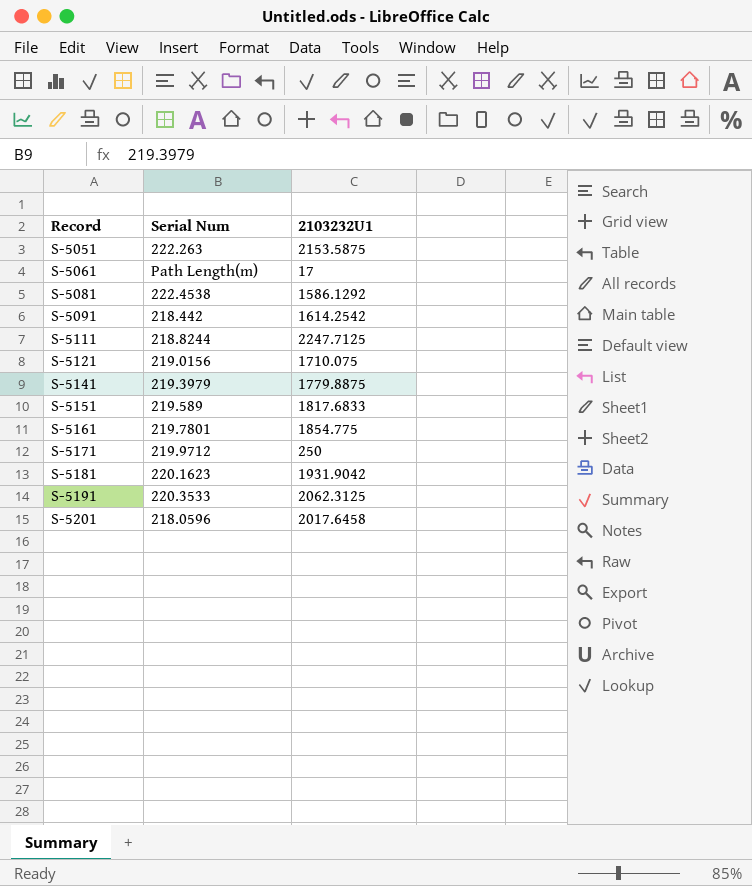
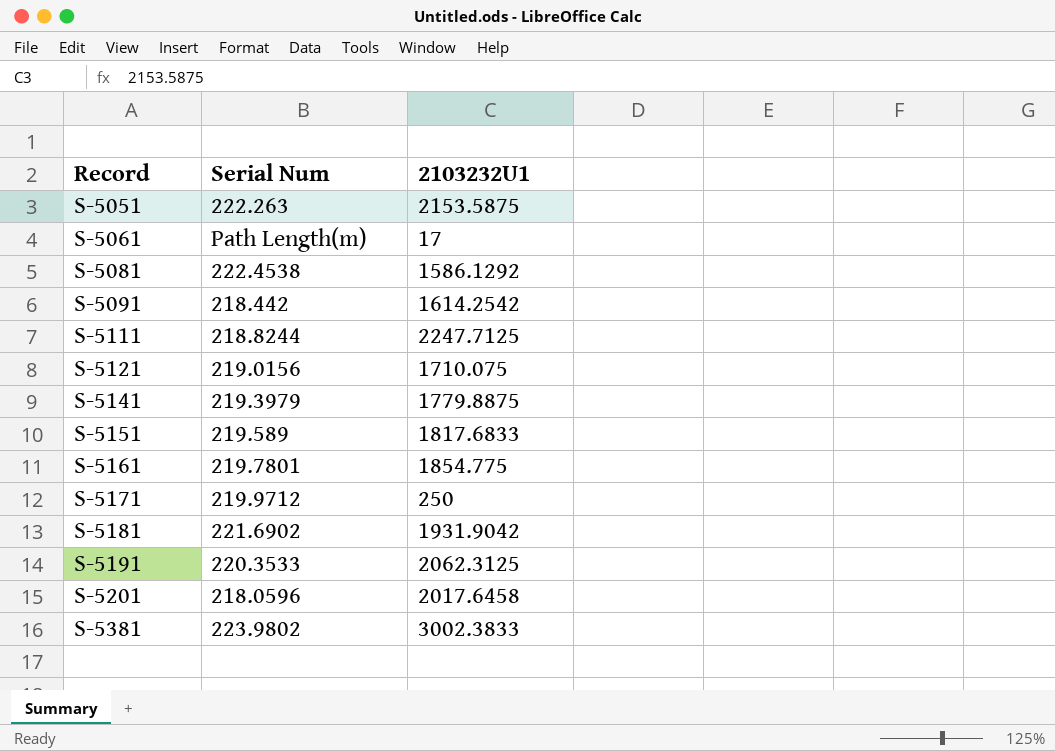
S-5181 | Serial Num: 220.1623 -> 221.6902
row S-5381: none -> 223.9802 | 3002.3833

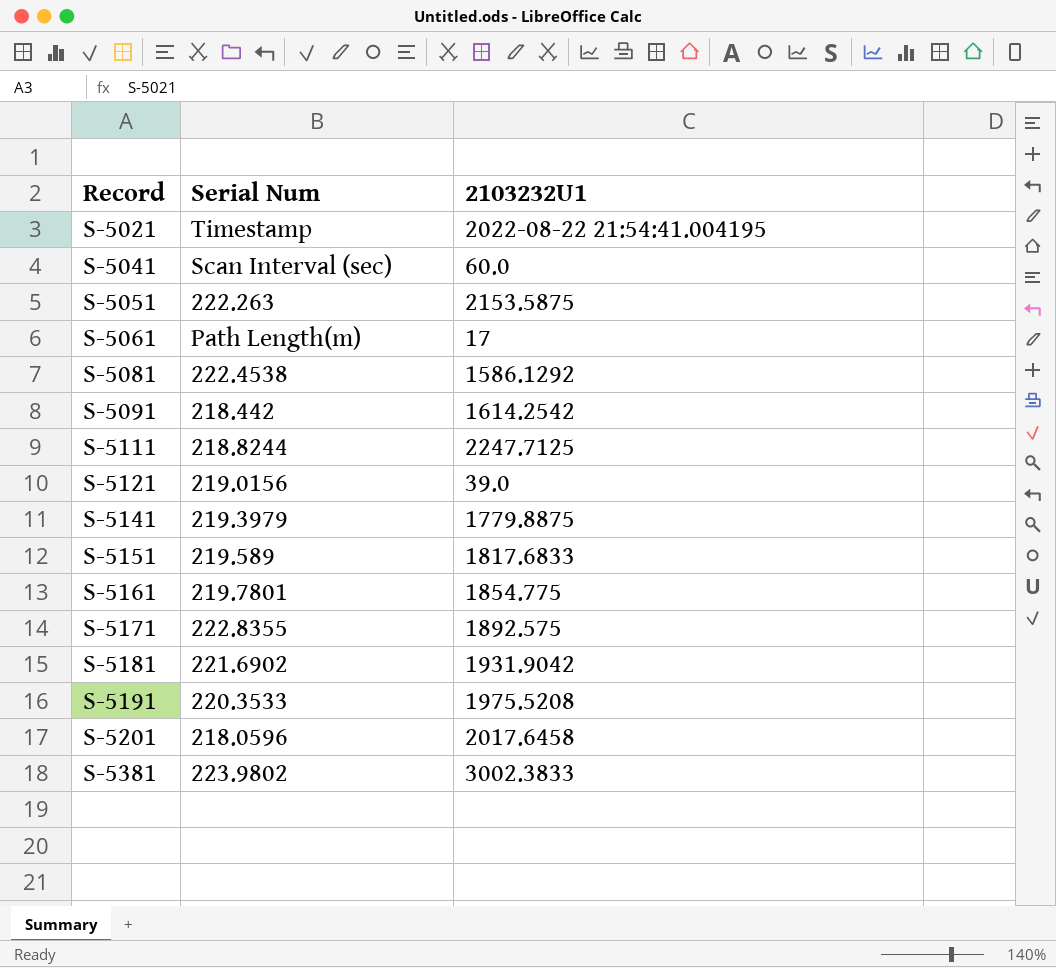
row S-5021: none -> Timestamp | 2022-08-22 21:54:41.004195
row S-5041: none -> Scan Interval (sec) | 60.0
S-5121 | 2103232U1: 1710.075 -> 39.0
S-5171 | Serial Num: 219.9712 -> 222.8355
S-5171 | 2103232U1: 250 -> 1892.575
S-5191 | 2103232U1: 2062.3125 -> 1975.5208

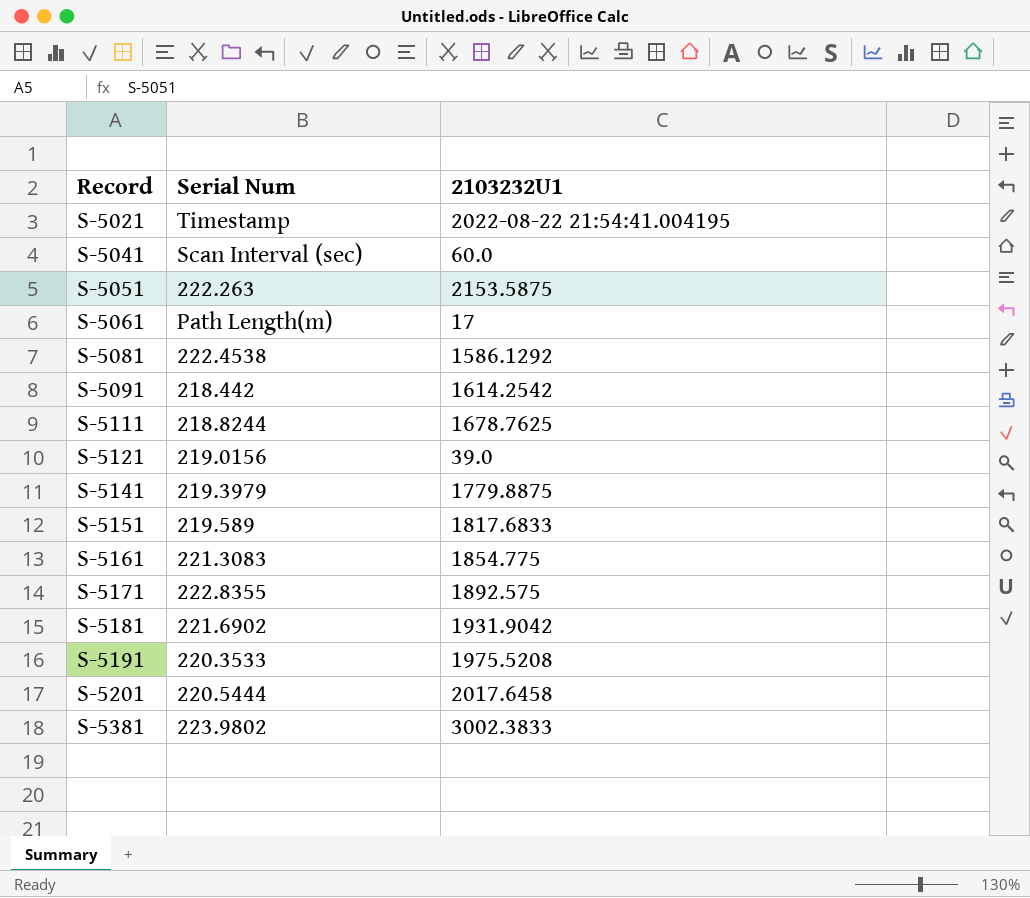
S-5111 | 2103232U1: 2247.7125 -> 1678.7625
S-5161 | Serial Num: 219.7801 -> 221.3083
S-5201 | Serial Num: 218.0596 -> 220.5444

